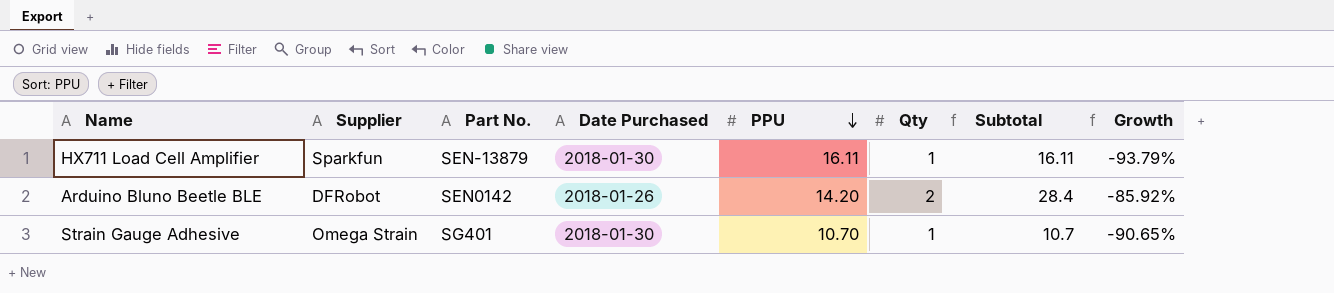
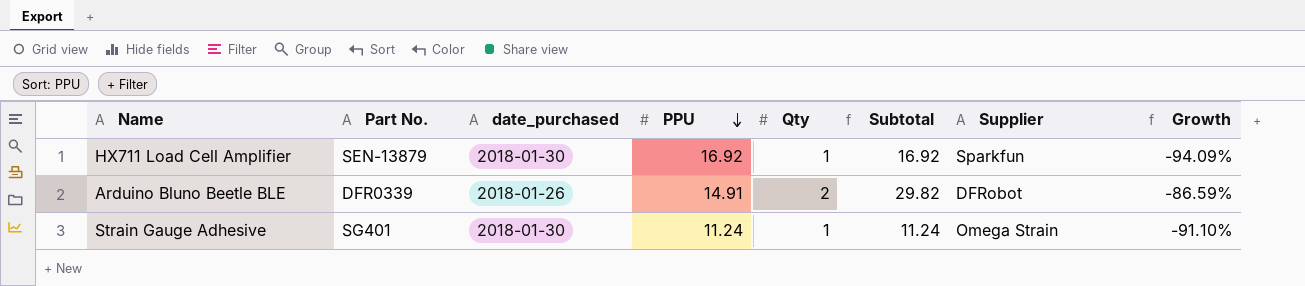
column name: Date Purchased -> date_purchased
column Supplier | position: 2 -> 7
HX711 Load Cell Amplifier | PPU: 16.11 -> 16.92
HX711 Load Cell Amplifier | Subtotal: 16.11 -> 16.92
HX711 Load Cell Amplifier | Growth: -93.79% -> -94.09%
Arduino Bluno Beetle BLE | Part No.: SEN0142 -> DFR0339
Arduino Bluno Beetle BLE | PPU: 14.20 -> 14.91
Arduino Bluno Beetle BLE | Subtotal: 28.4 -> 29.82
Arduino Bluno Beetle BLE | Growth: -85.92% -> -86.59%
Strain Gauge Adhesive | PPU: 10.70 -> 11.24
Strain Gauge Adhesive | Subtotal: 10.7 -> 11.24
Strain Gauge Adhesive | Growth: -90.65% -> -91.10%

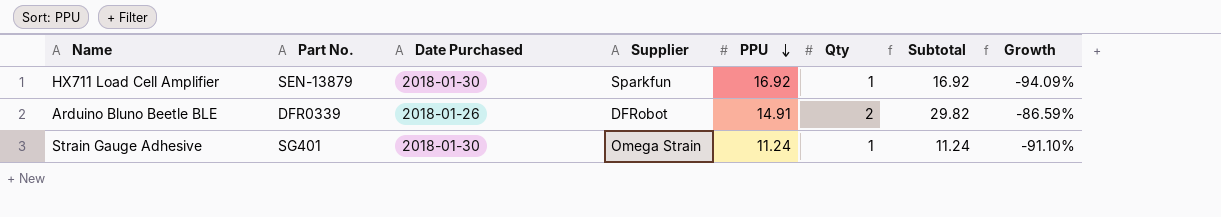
column name: date_purchased -> Date Purchased
column Supplier | position: 7 -> 4

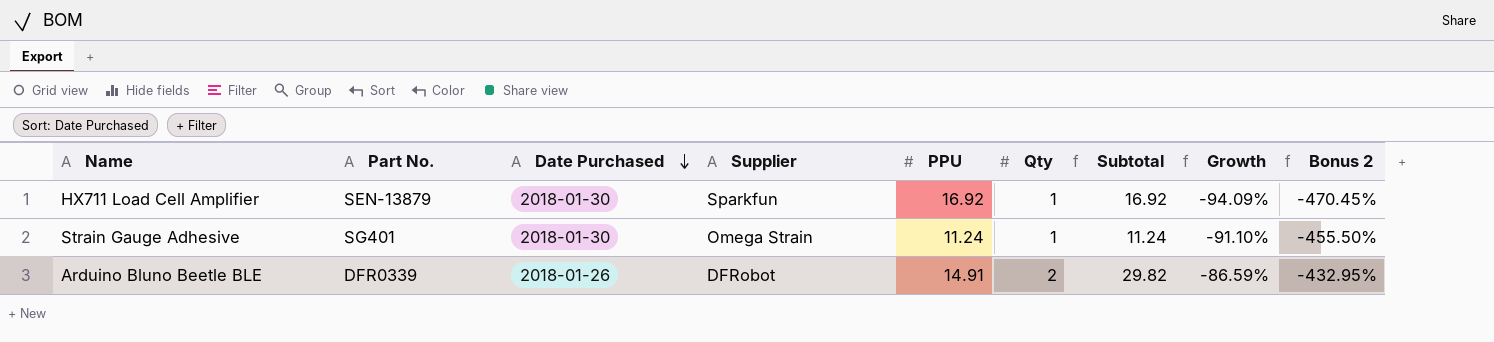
row order: PPU descending -> Date Purchased descending
column Bonus 2 | formula: none -> [Growth] * 5

